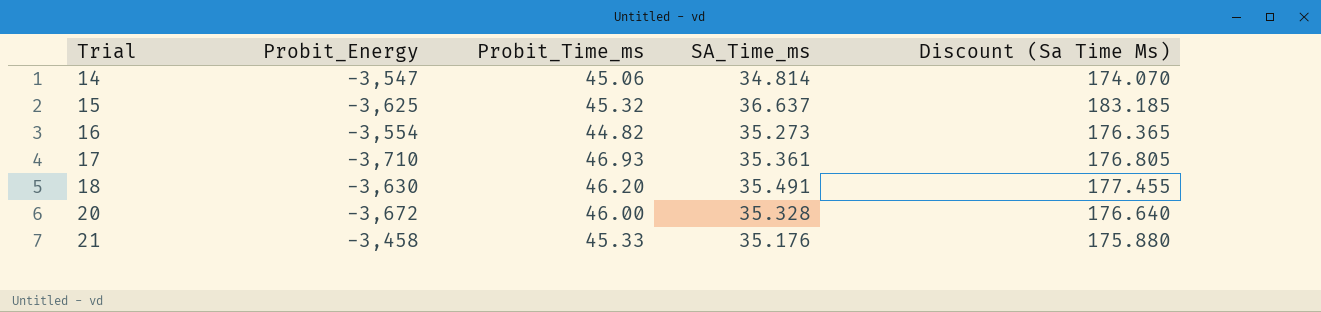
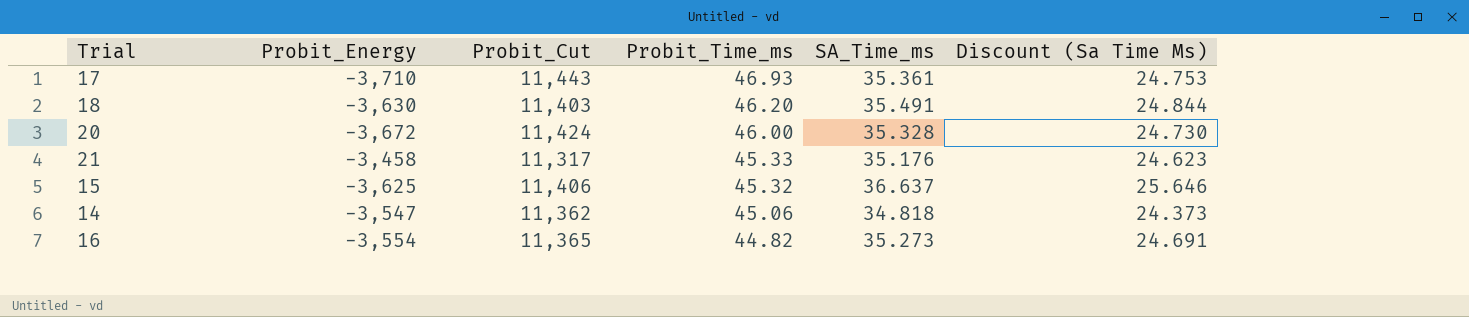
row order: Trial ascending -> Probit_Time_ms descending
column Probit_Cut | position: none -> 3
column Discount (Sa Time Ms) | formula: [SA_Time_ms] * 5 -> [SA_Time_ms] * 0.7
14 | SA_Time_ms: 34.814 -> 34.818

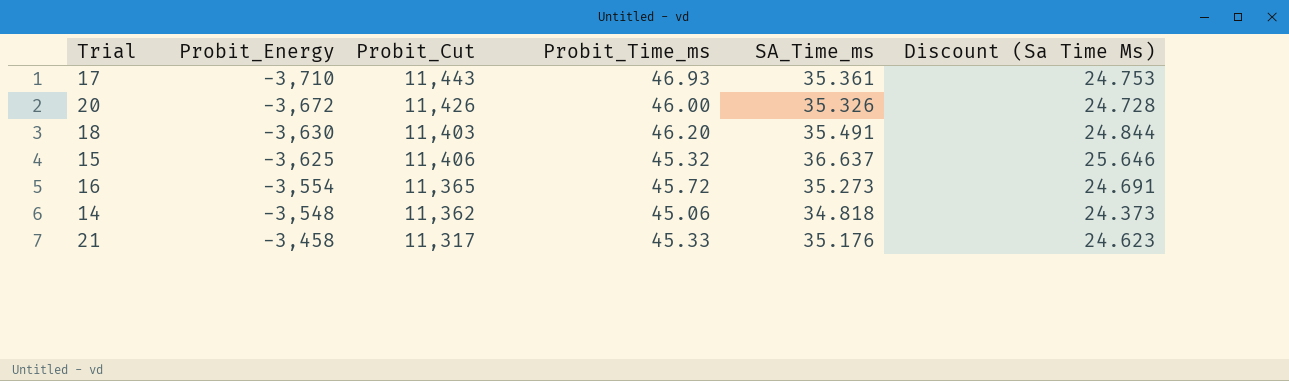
row order: Probit_Time_ms descending -> Probit_Energy ascending
20 | Probit_Cut: 11,424 -> 11,426
20 | SA_Time_ms: 35.328 -> 35.326
20 | Discount (Sa Time Ms): 24.730 -> 24.728
16 | Probit_Time_ms: 44.82 -> 45.72
14 | Probit_Energy: -3,547 -> -3,548

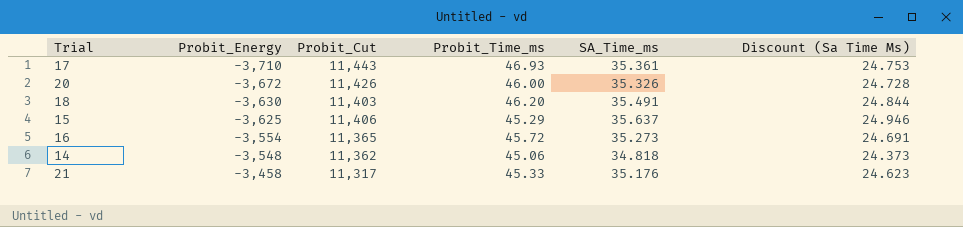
15 | Probit_Time_ms: 45.32 -> 45.29
15 | SA_Time_ms: 36.637 -> 35.637
15 | Discount (Sa Time Ms): 25.646 -> 24.946

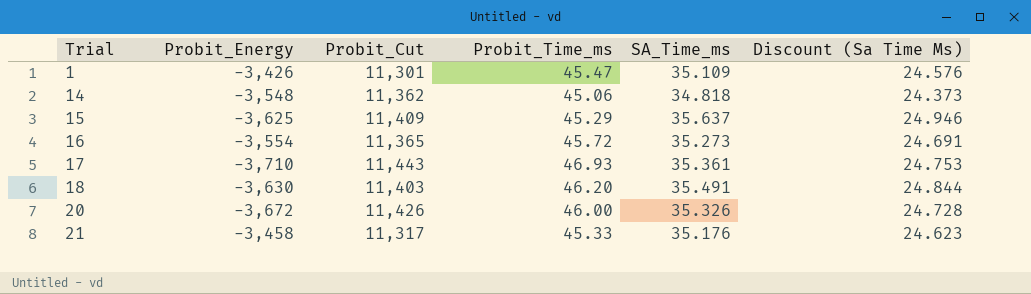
row order: Probit_Energy ascending -> Trial ascending
row 1: none -> -3,426 | 11,301 | 45.47 | 35.109 | 24.576
15 | Probit_Cut: 11,406 -> 11,409

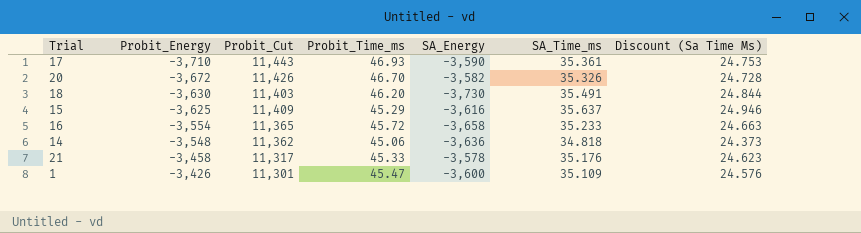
row order: Trial ascending -> Probit_Energy ascending
column SA_Energy | position: none -> 5
20 | Probit_Time_ms: 46.00 -> 46.70
16 | SA_Time_ms: 35.273 -> 35.233
16 | Discount (Sa Time Ms): 24.691 -> 24.663

